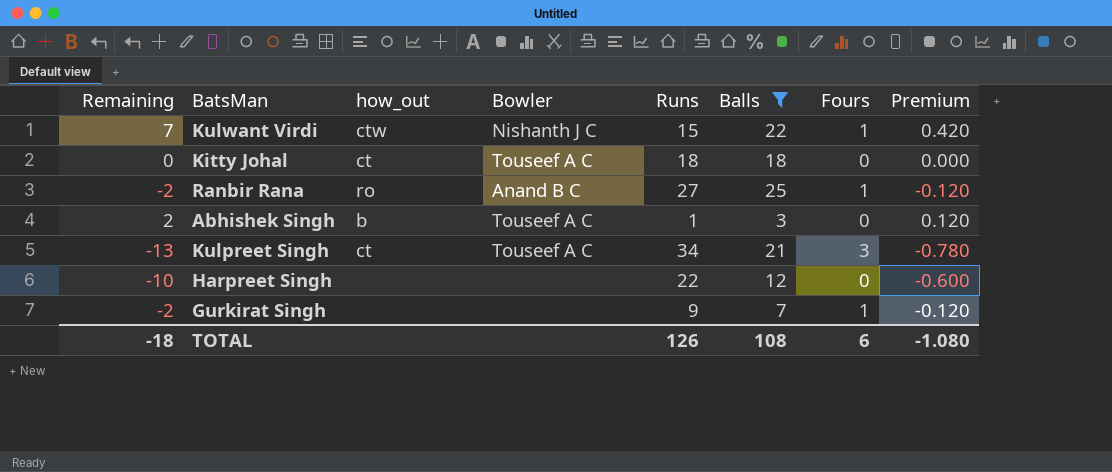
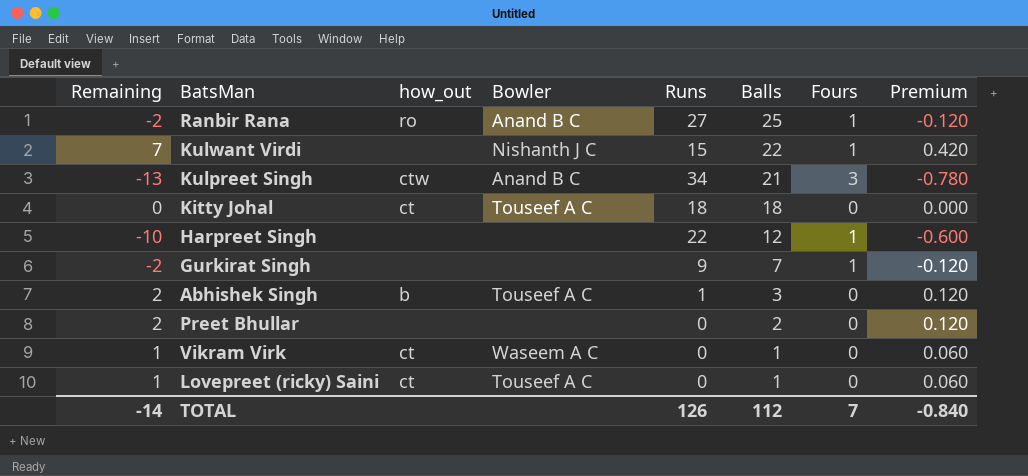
filter: Balls >= 3 -> none
row order: none -> Balls descending
Kulwant Virdi | how_out: ctw -> none
Kulpreet Singh | how_out: ct -> ctw
Kulpreet Singh | Bowler: Touseef A C -> Anand B C
Harpreet Singh | Fours: 0 -> 1
TOTAL | Remaining: -18 -> -14
TOTAL | Balls: 108 -> 112
TOTAL | Fours: 6 -> 7
TOTAL | Premium: -1.080 -> -0.840

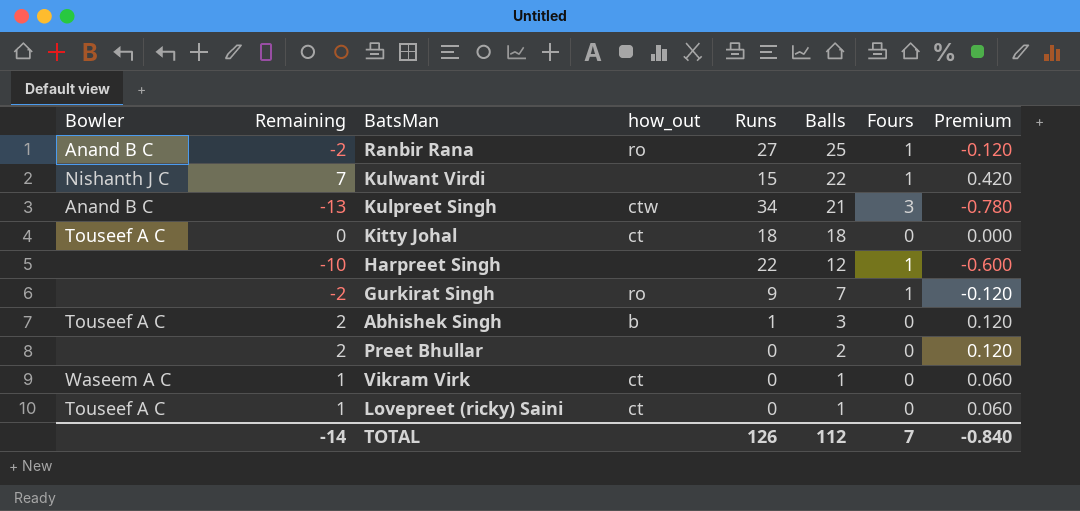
column Bowler | position: 4 -> 1
Gurkirat Singh | how_out: none -> ro

